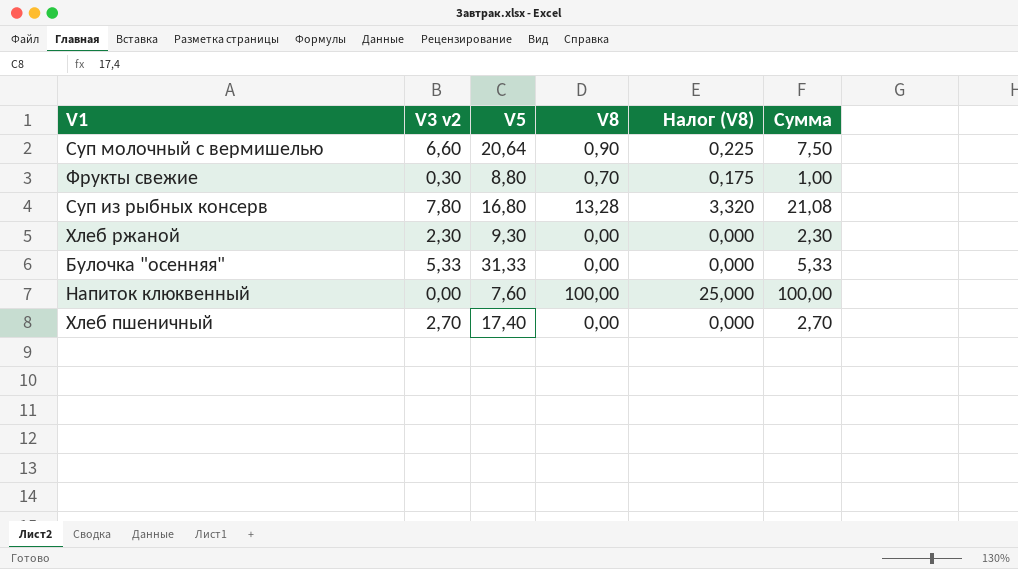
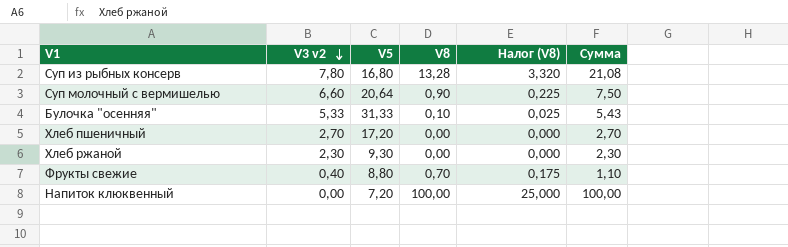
row order: none -> V3 v2 descending
Булочка "осенняя" | V8: 0,00 -> 0,10
Булочка "осенняя" | Налог (V8): 0,000 -> 0,025
Булочка "осенняя" | Сумма: 5,33 -> 5,43
Хлеб пшеничный | V5: 17,40 -> 17,20
Фрукты свежие | V3 v2: 0,30 -> 0,40
Фрукты свежие | Сумма: 1,00 -> 1,10
Напиток клюквенный | V5: 7,60 -> 7,20

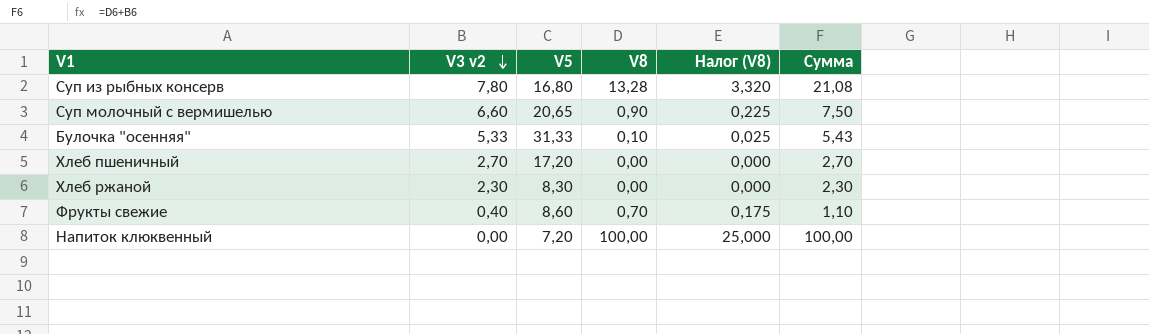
Суп молочный с вермишелью | V5: 20,64 -> 20,65
Хлеб ржаной | V5: 9,30 -> 8,30
Фрукты свежие | V5: 8,80 -> 8,60

